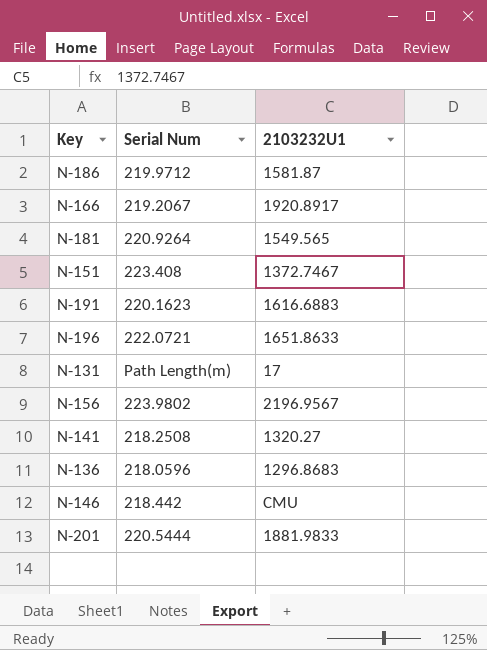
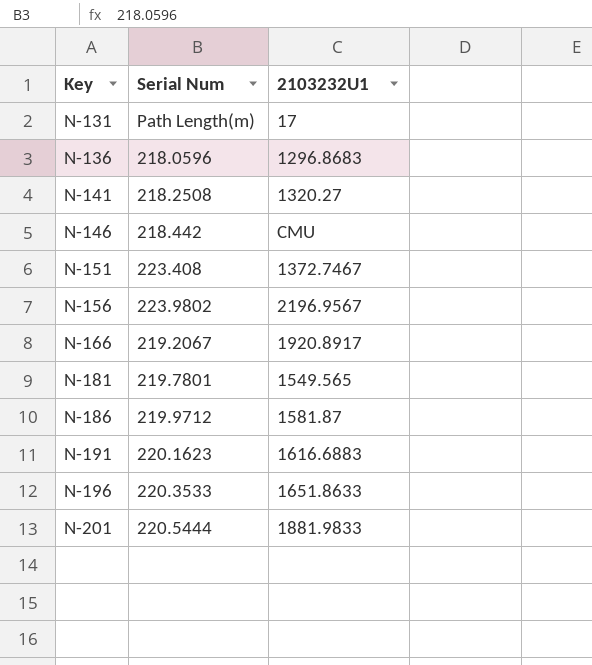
row order: none -> Key ascending
N-181 | Serial Num: 220.9264 -> 219.7801
N-196 | Serial Num: 222.0721 -> 220.3533

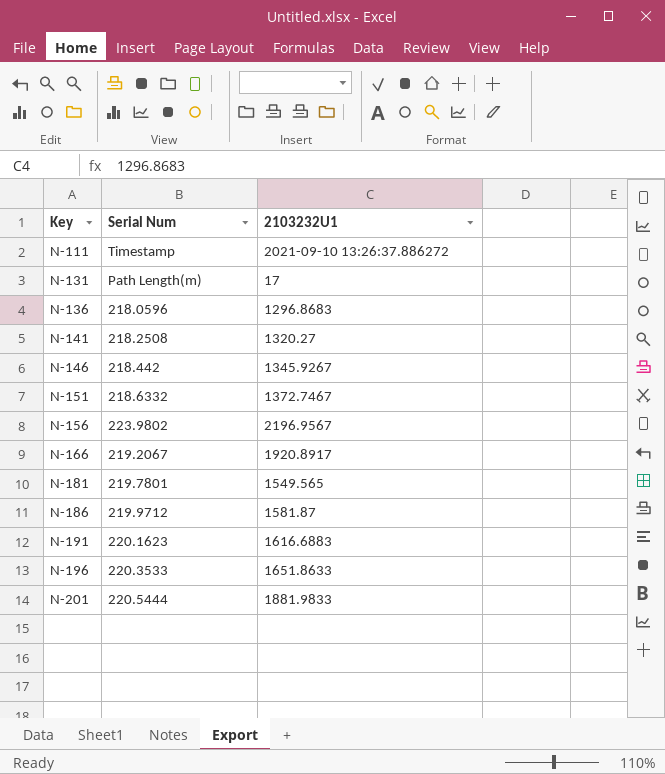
row N-111: none -> Timestamp | 2021-09-10 13:26:37.886272
N-146 | 2103232U1: CMU -> 1345.9267
N-151 | Serial Num: 223.408 -> 218.6332

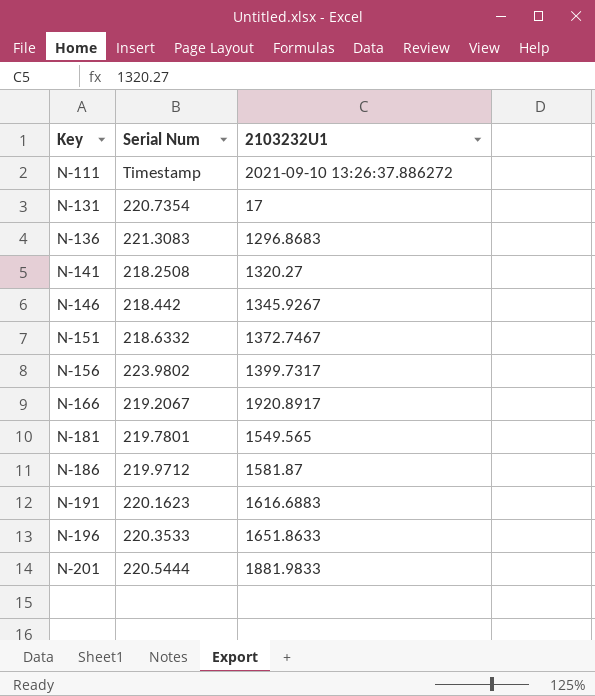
N-131 | Serial Num: Path Length(m) -> 220.7354
N-136 | Serial Num: 218.0596 -> 221.3083
N-156 | 2103232U1: 2196.9567 -> 1399.7317

